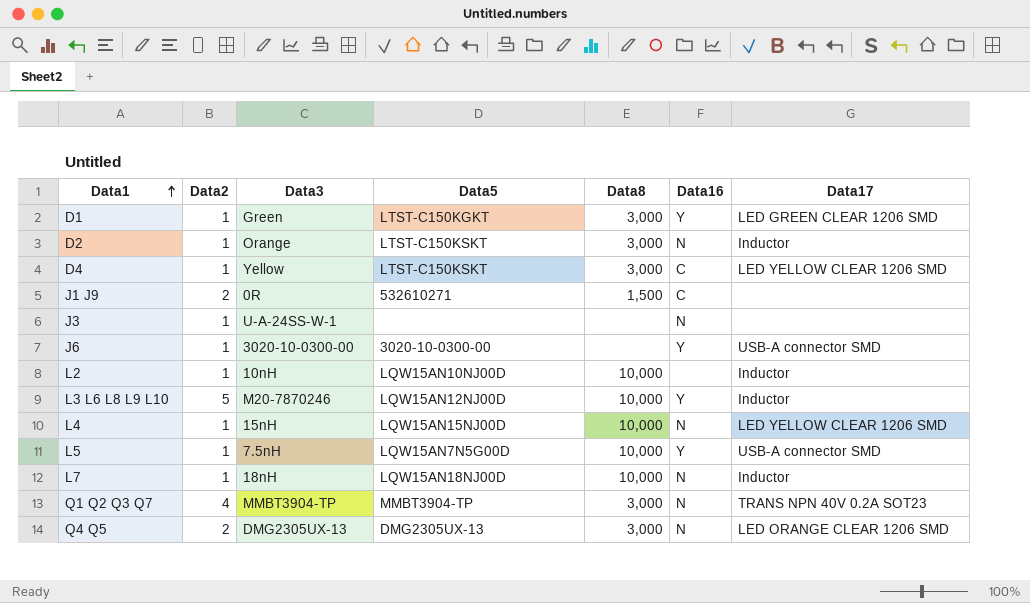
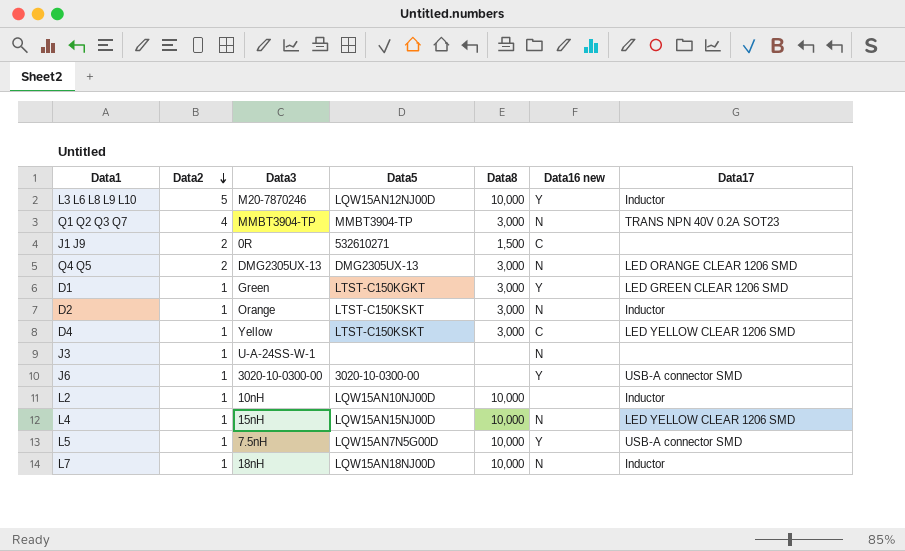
row order: Data1 ascending -> Data2 descending
column name: Data16 -> Data16 new

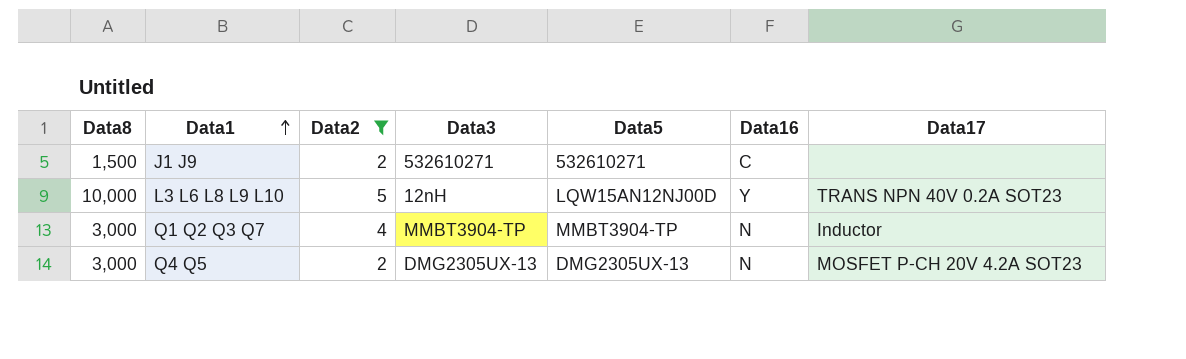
filter: none -> Data2 != 1
row order: Data2 descending -> Data1 ascending
column Data8 | position: 5 -> 1
column name: Data16 new -> Data16
J1 J9 | Data3: 0R -> 532610271
L3 L6 L8 L9 L10 | Data3: M20-7870246 -> 12nH
L3 L6 L8 L9 L10 | Data17: Inductor -> TRANS NPN 40V 0.2A SOT23
Q1 Q2 Q3 Q7 | Data17: TRANS NPN 40V 0.2A SOT23 -> Inductor
Q4 Q5 | Data17: LED ORANGE CLEAR 1206 SMD -> MOSFET P-CH 20V 4.2A SOT23

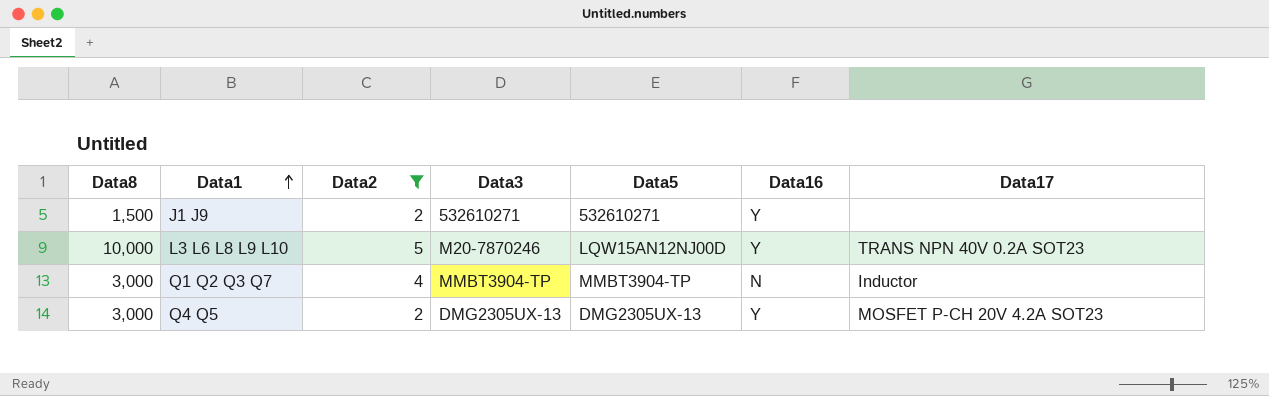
J1 J9 | Data16: C -> Y
L3 L6 L8 L9 L10 | Data3: 12nH -> M20-7870246
Q4 Q5 | Data16: N -> Y

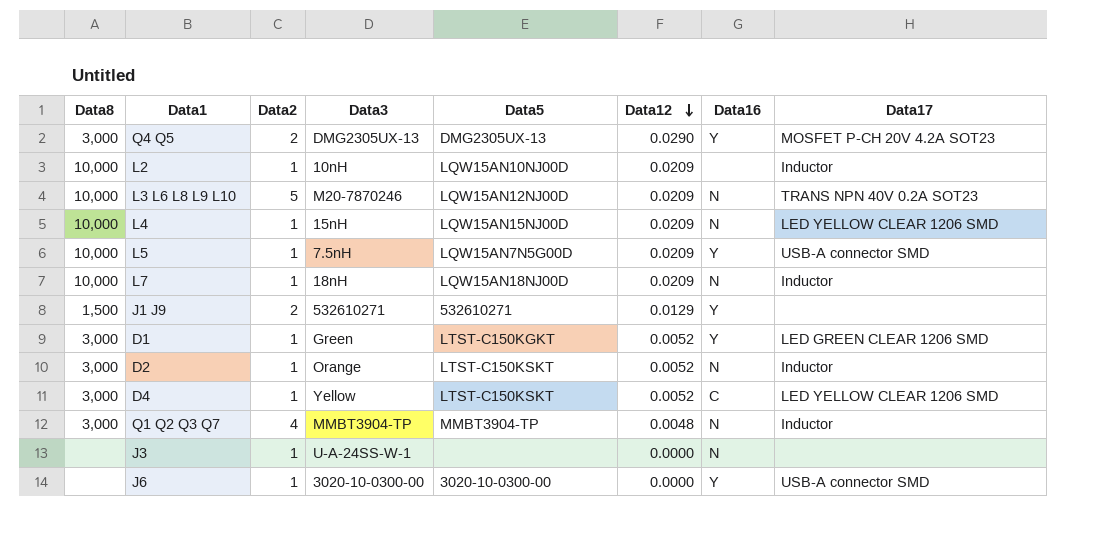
filter: Data2 != 1 -> none
row order: Data1 ascending -> Data12 descending
column Data12 | position: none -> 6
L3 L6 L8 L9 L10 | Data16: Y -> N

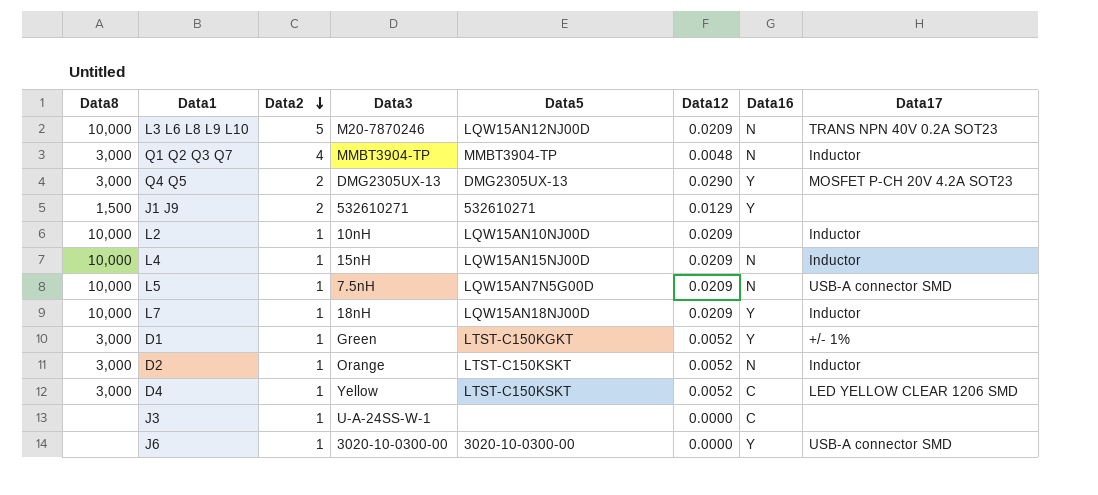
row order: Data12 descending -> Data2 descending
L4 | Data17: LED YELLOW CLEAR 1206 SMD -> Inductor
L5 | Data16: Y -> N
L7 | Data16: N -> Y
D1 | Data17: LED GREEN CLEAR 1206 SMD -> +/- 1%
J3 | Data16: N -> C

